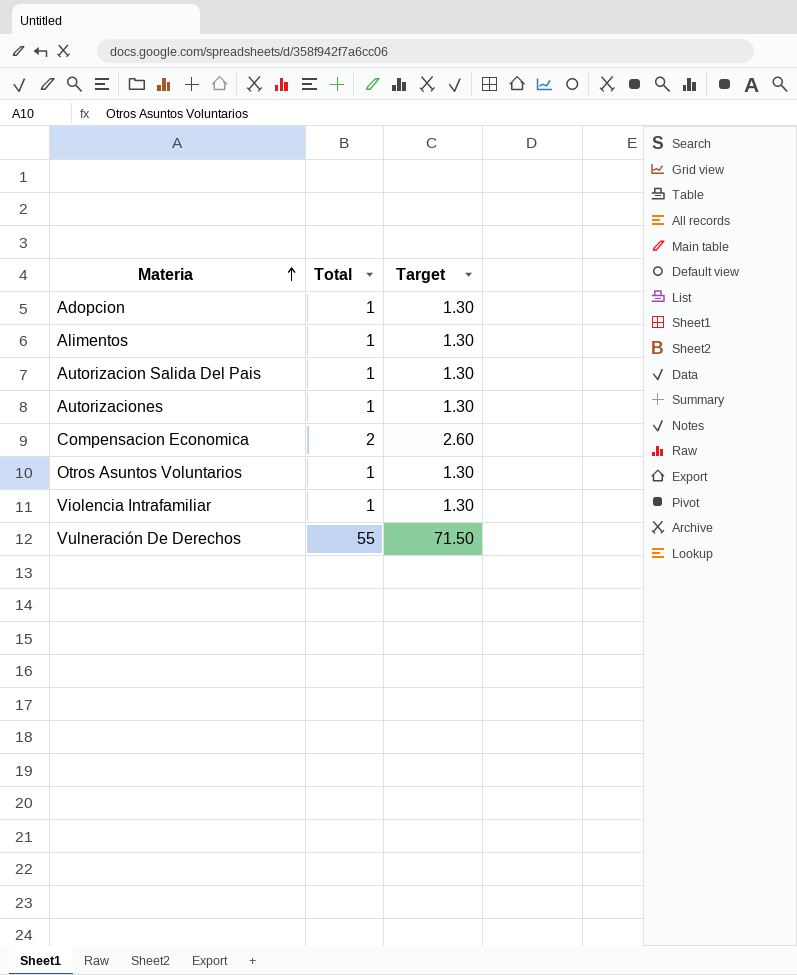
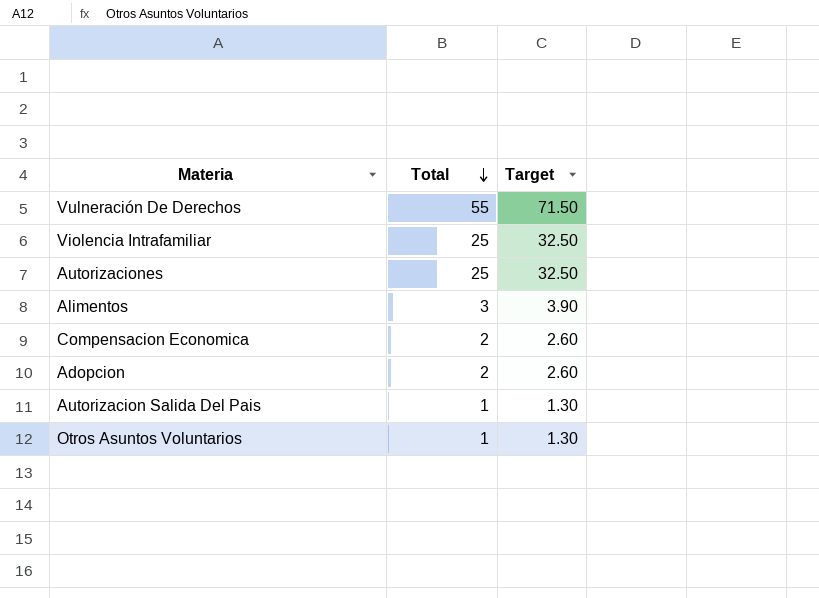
row order: Materia ascending -> Total descending
Violencia Intrafamiliar | Total: 1 -> 25
Violencia Intrafamiliar | Target: 1.30 -> 32.50
Autorizaciones | Total: 1 -> 25
Autorizaciones | Target: 1.30 -> 32.50
Alimentos | Total: 1 -> 3
Alimentos | Target: 1.30 -> 3.90
Adopcion | Total: 1 -> 2
Adopcion | Target: 1.30 -> 2.60

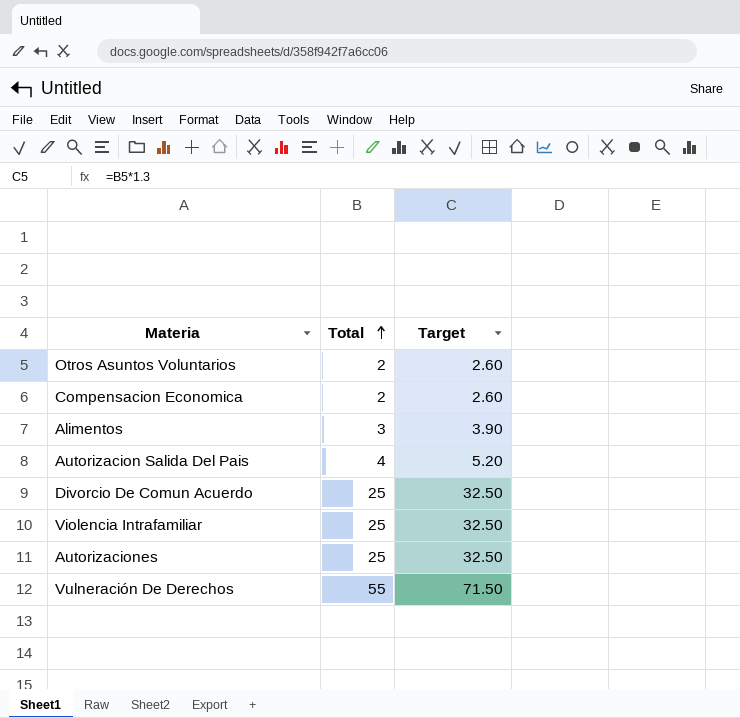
row order: Total descending -> Total ascending
row Adopcion: 2 | 2.60 -> none
Otros Asuntos Voluntarios | Total: 1 -> 2
Otros Asuntos Voluntarios | Target: 1.30 -> 2.60
Autorizacion Salida Del Pais | Total: 1 -> 4
Autorizacion Salida Del Pais | Target: 1.30 -> 5.20
row Divorcio De Comun Acuerdo: none -> 25 | 32.50

